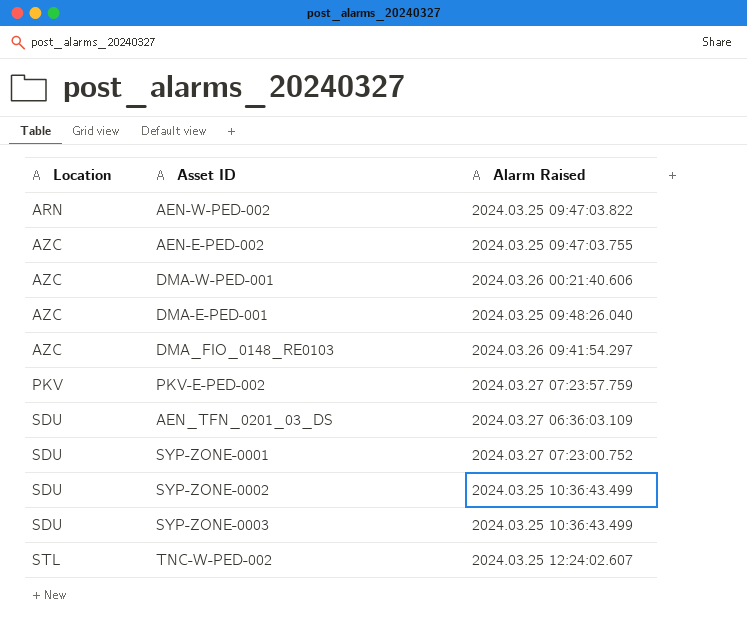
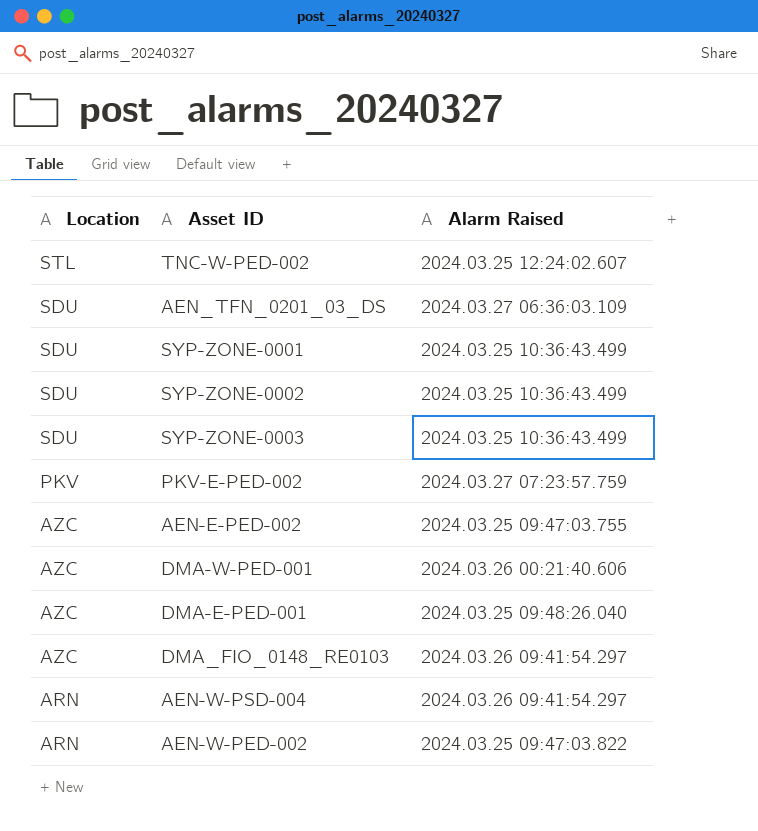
row order: Location ascending -> Location descending
SYP-ZONE-0001 | Alarm Raised: 2024.03.27 07:23:00.752 -> 2024.03.25 10:36:43.499
row AEN-W-PSD-004: none -> ARN | 2024.03.26 09:41:54.297

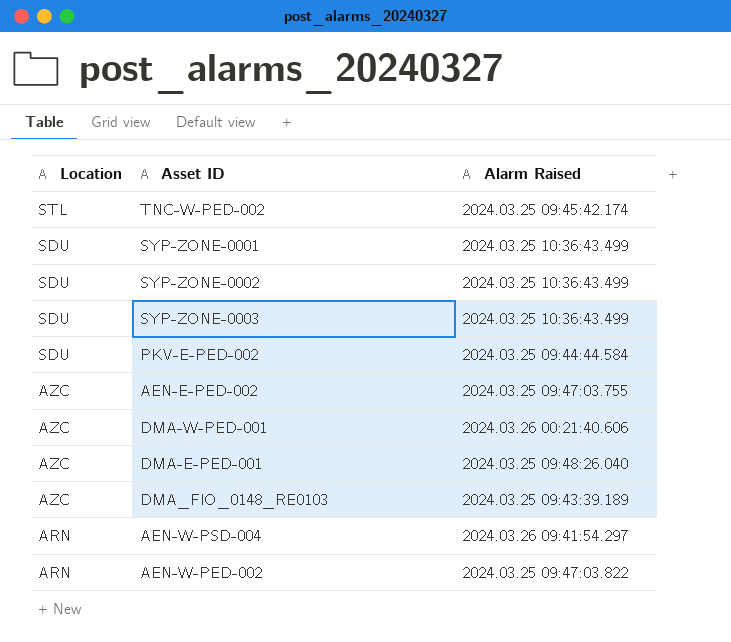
row AEN_TFN_0201_03_DS: SDU | 2024.03.27 06:36:03.109 -> none
TNC-W-PED-002 | Alarm Raised: 2024.03.25 12:24:02.607 -> 2024.03.25 09:45:42.174
PKV-E-PED-002 | Location: PKV -> SDU
PKV-E-PED-002 | Alarm Raised: 2024.03.27 07:23:57.759 -> 2024.03.25 09:44:44.584
DMA_FIO_0148_RE0103 | Alarm Raised: 2024.03.26 09:41:54.297 -> 2024.03.25 09:43:39.189

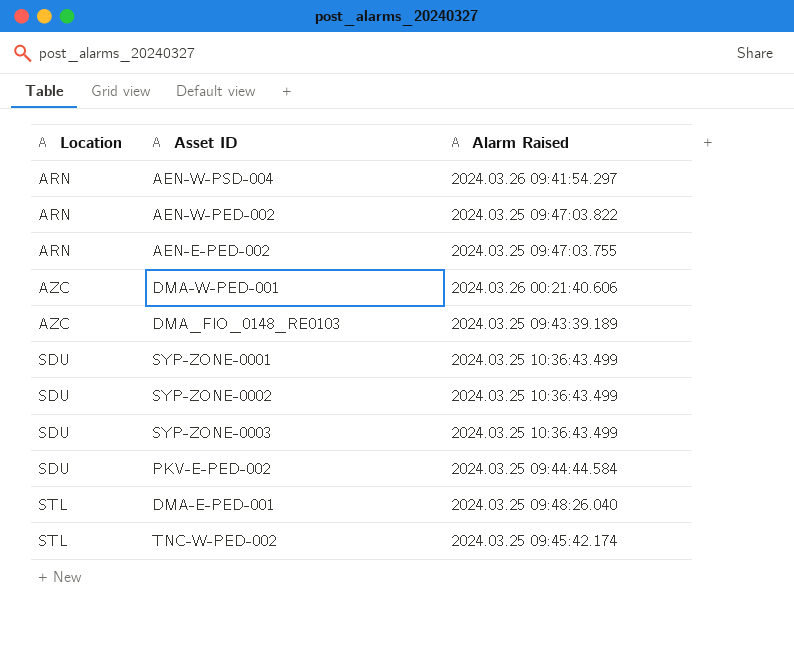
row order: Location descending -> Location ascending
AEN-E-PED-002 | Location: AZC -> ARN
DMA-E-PED-001 | Location: AZC -> STL

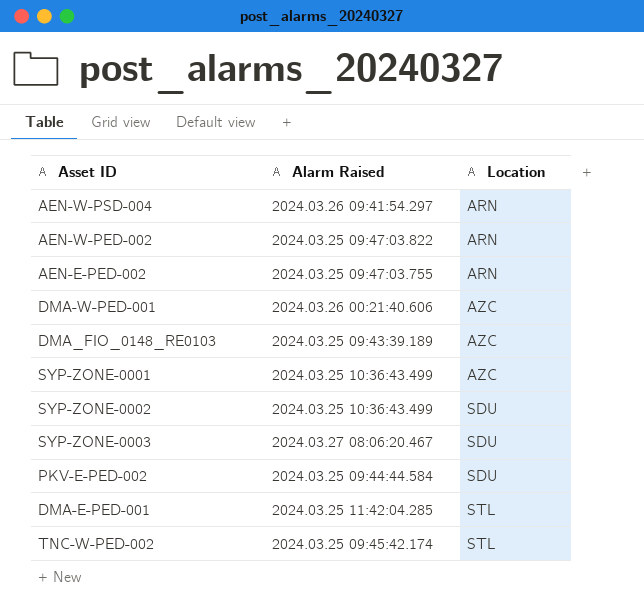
column Location | position: 1 -> 3
SYP-ZONE-0001 | Location: SDU -> AZC
SYP-ZONE-0003 | Alarm Raised: 2024.03.25 10:36:43.499 -> 2024.03.27 08:06:20.467
DMA-E-PED-001 | Alarm Raised: 2024.03.25 09:48:26.040 -> 2024.03.25 11:42:04.285

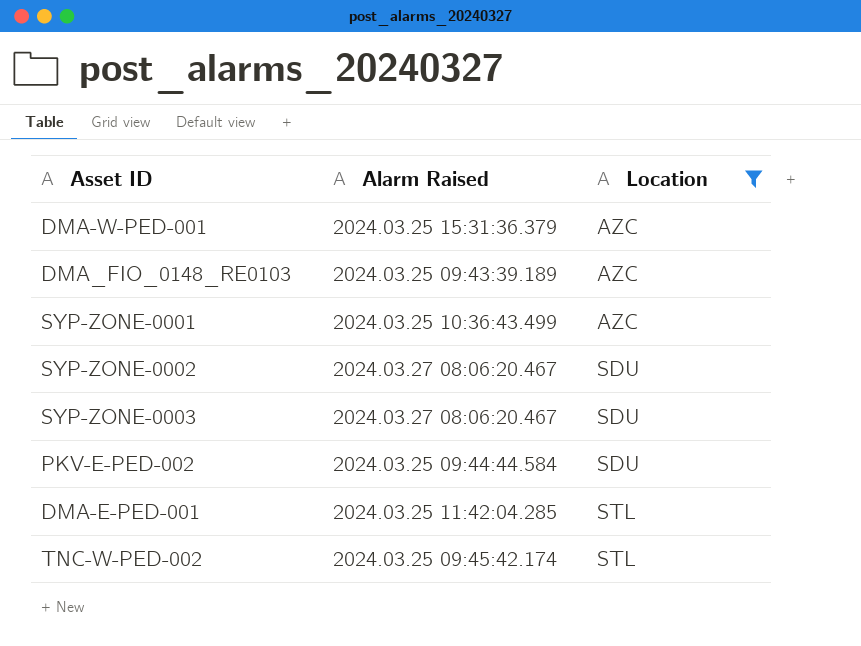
filter: none -> Location != ARN
DMA-W-PED-001 | Alarm Raised: 2024.03.26 00:21:40.606 -> 2024.03.25 15:31:36.379
SYP-ZONE-0002 | Alarm Raised: 2024.03.25 10:36:43.499 -> 2024.03.27 08:06:20.467

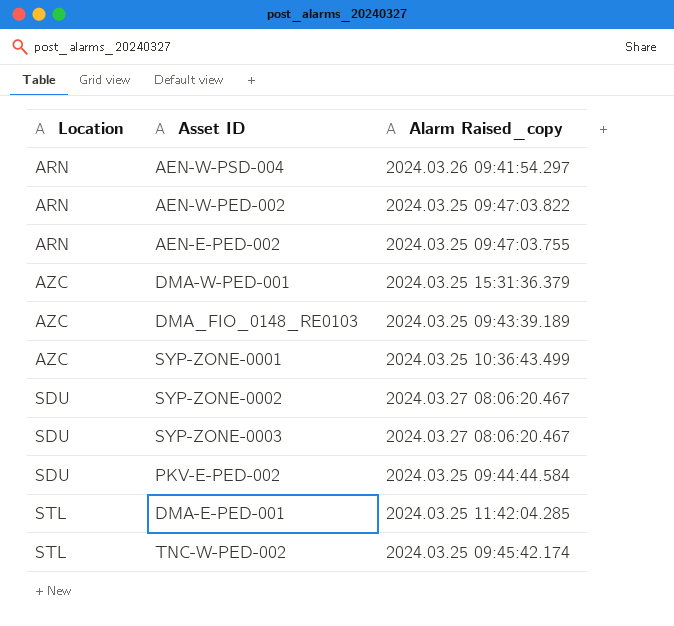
filter: Location != ARN -> none
column Location | position: 3 -> 1
column name: Alarm Raised -> Alarm Raised_copy

